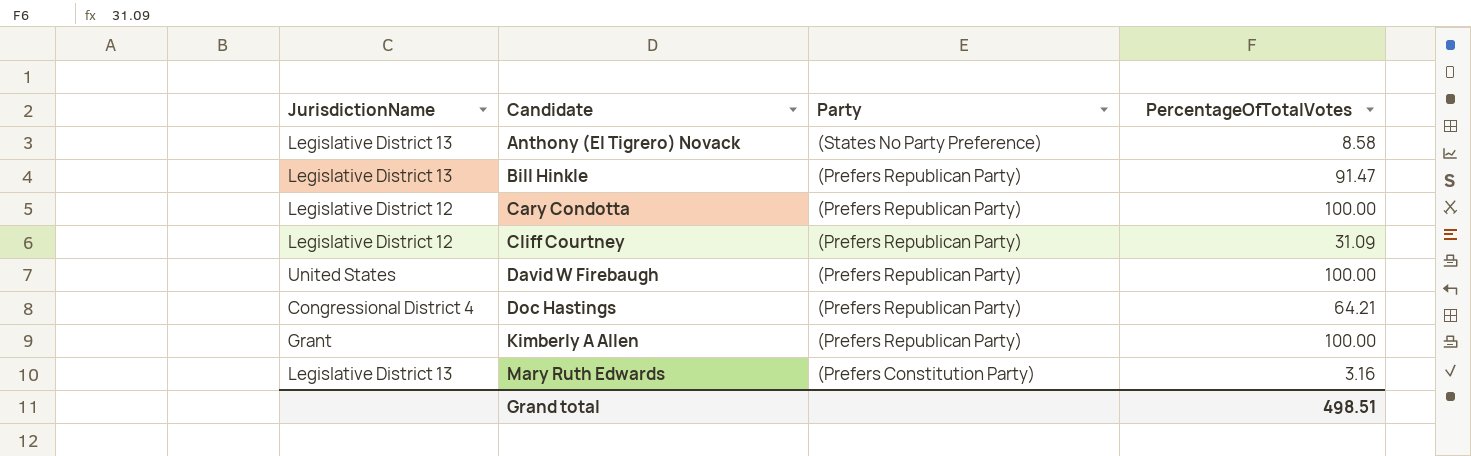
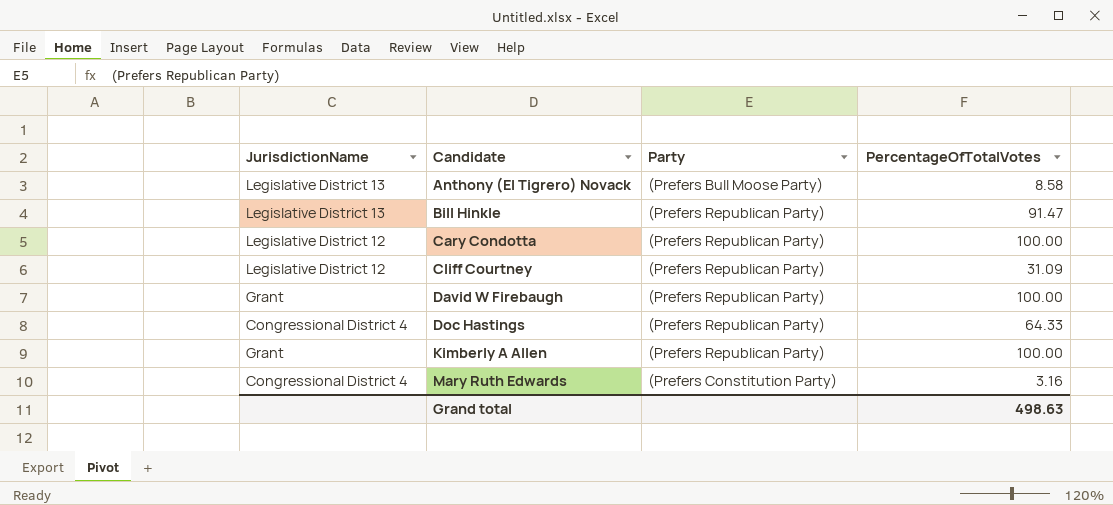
Anthony (El Tigrero) Novack | Party: (States No Party Preference) -> (Prefers Bull Moose Party)
David W Firebaugh | JurisdictionName: United States -> Grant
Doc Hastings | PercentageOfTotalVotes: 64.21 -> 64.33
Mary Ruth Edwards | JurisdictionName: Legislative District 13 -> Congressional District 4
Grand total | PercentageOfTotalVotes: 498.51 -> 498.63

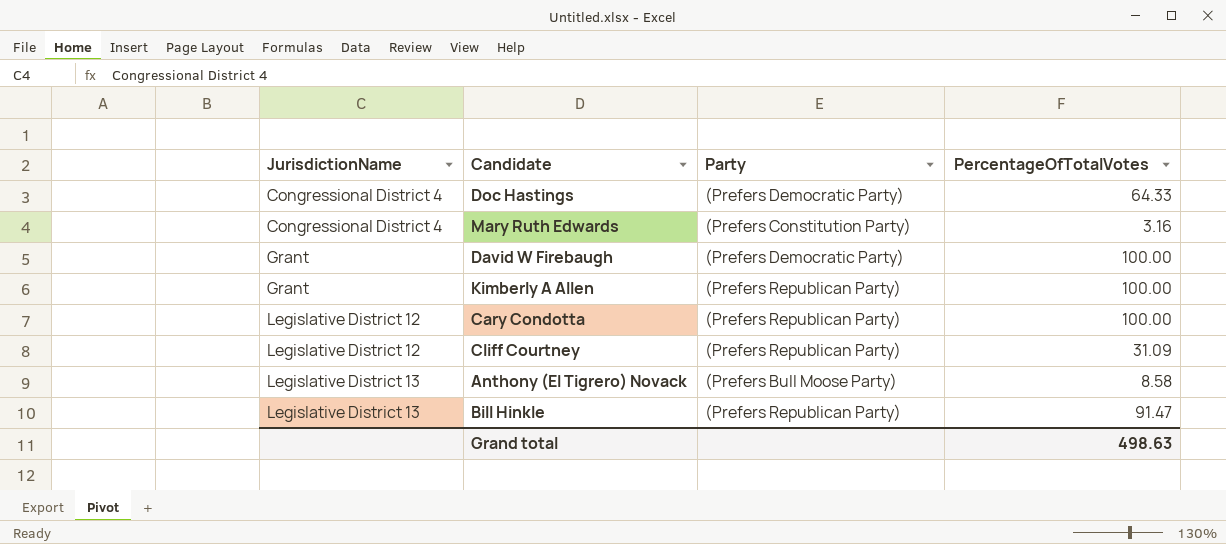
row order: Candidate ascending -> JurisdictionName ascending
Doc Hastings | Party: (Prefers Republican Party) -> (Prefers Democratic Party)
David W Firebaugh | Party: (Prefers Republican Party) -> (Prefers Democratic Party)

